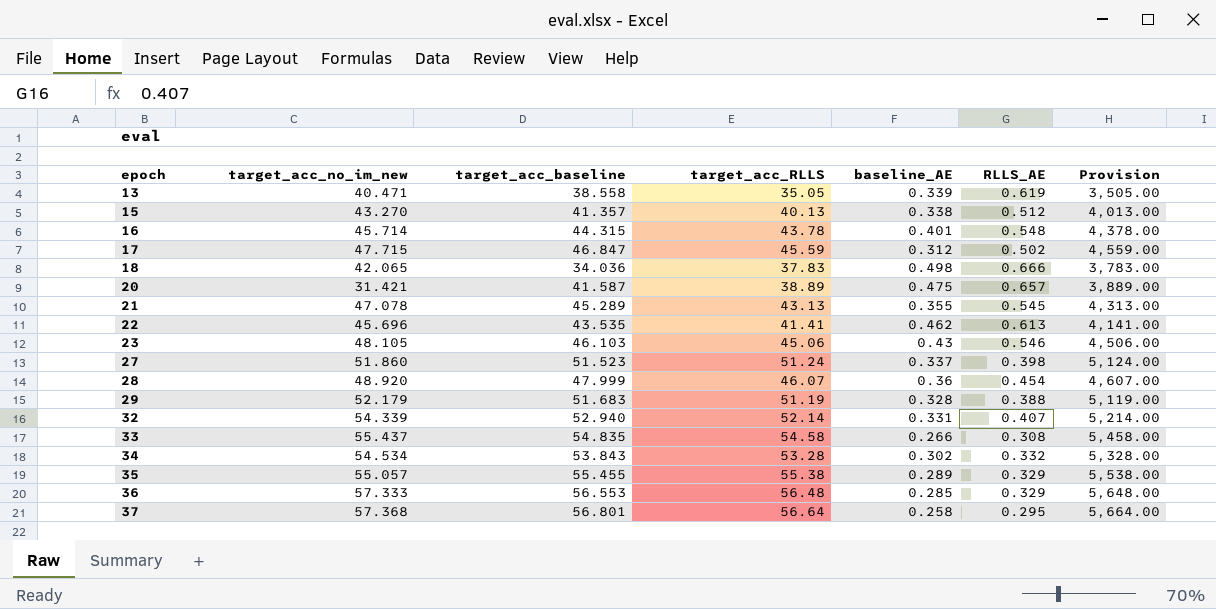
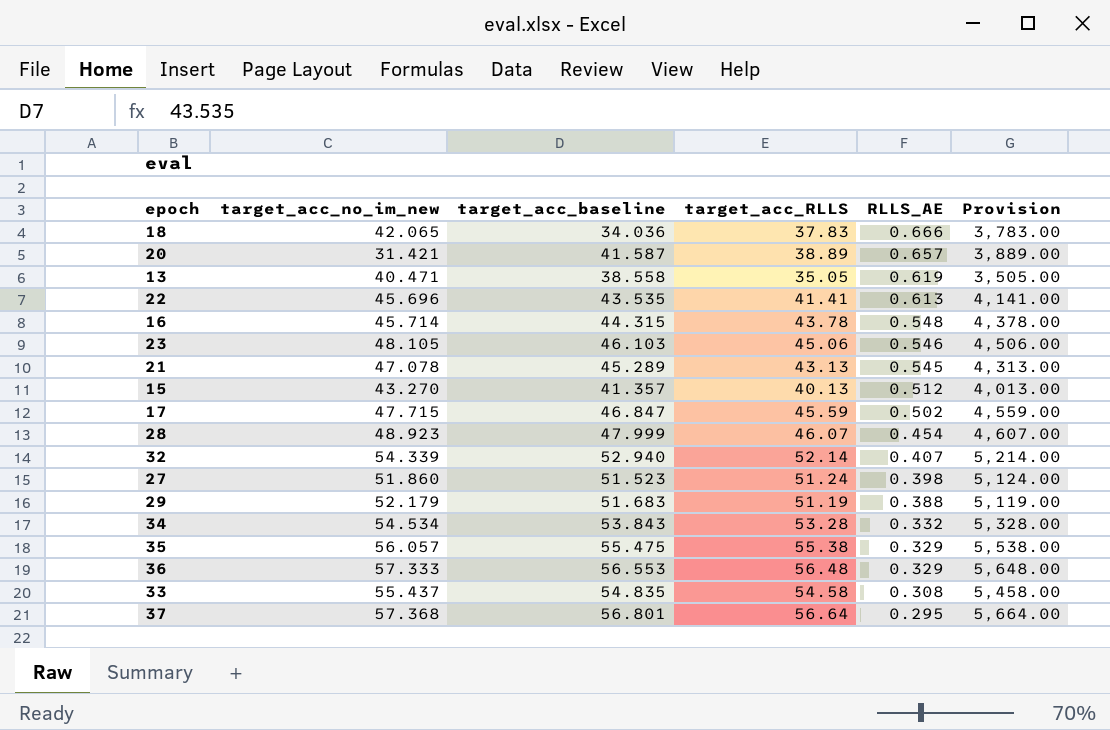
row order: epoch ascending -> RLLS_AE descending
column baseline_AE | position: 5 -> none
28 | target_acc_no_im_new: 48.920 -> 48.923
35 | target_acc_no_im_new: 55.057 -> 56.057
35 | target_acc_baseline: 55.455 -> 55.475

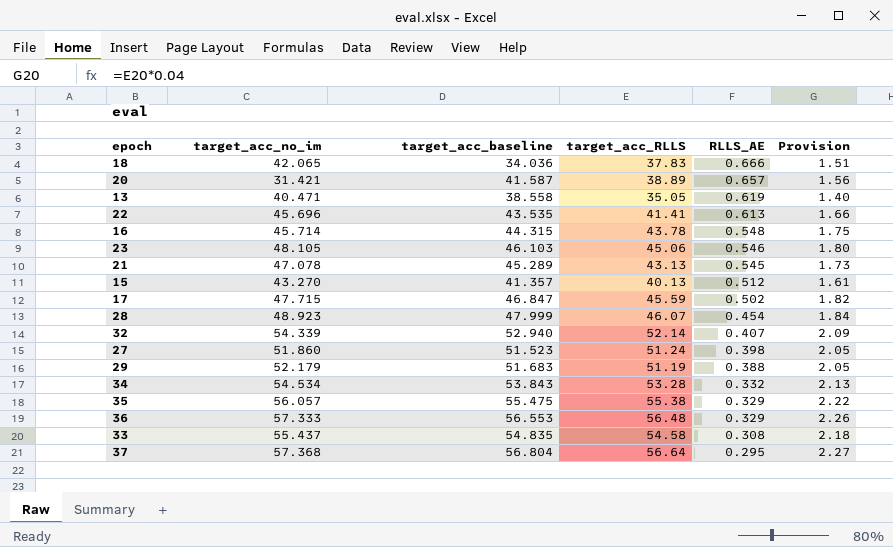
column name: target_acc_no_im_new -> target_acc_no_im
column Provision | formula: [target_acc_RLLS] * 100 -> [target_acc_RLLS] * 0.04
37 | target_acc_baseline: 56.801 -> 56.804

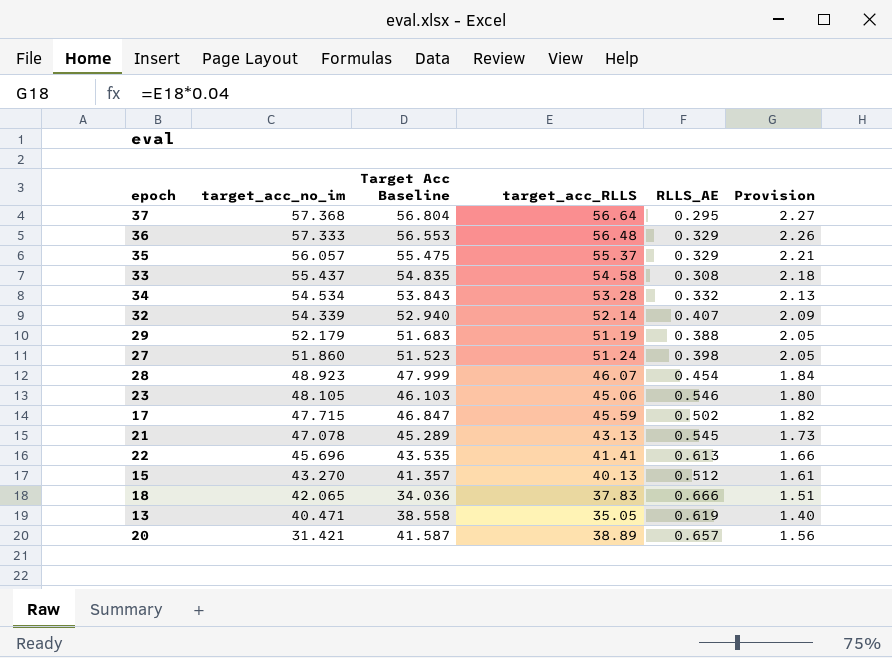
row order: RLLS_AE descending -> target_acc_no_im descending
column name: target_acc_baseline -> Target Acc Baseline
row 16: 45.714 | 44.315 | 43.78 | 0.548 | 1.75 -> none
35 | target_acc_RLLS: 55.38 -> 55.37
35 | Provision: 2.22 -> 2.21

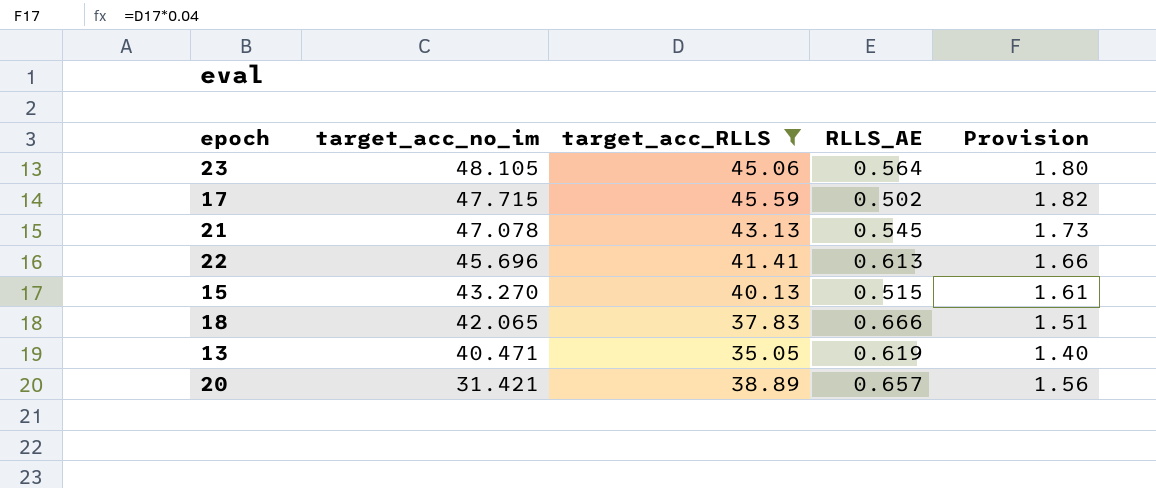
filter: none -> target_acc_RLLS <= 45.59
column Target Acc Baseline | position: 3 -> none
23 | RLLS_AE: 0.546 -> 0.564
15 | RLLS_AE: 0.512 -> 0.515

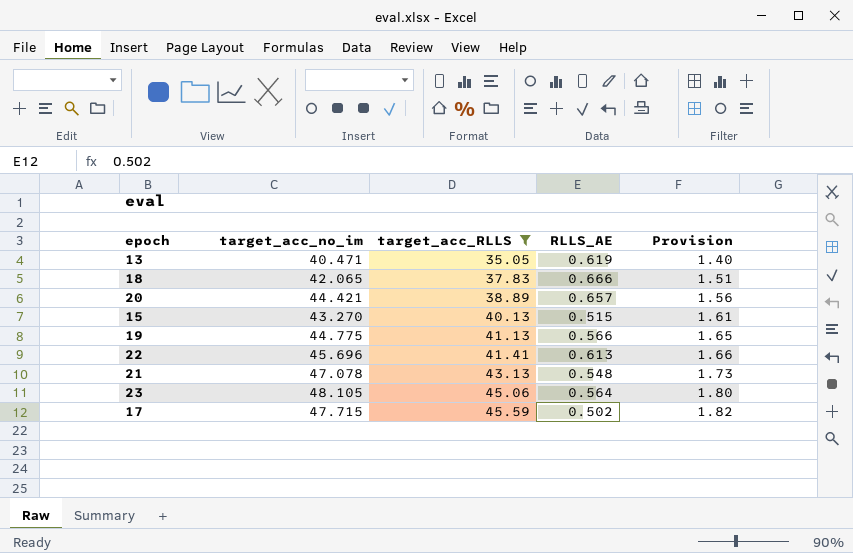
row order: target_acc_no_im descending -> target_acc_RLLS ascending
20 | target_acc_no_im: 31.421 -> 44.421
row 19: none -> 44.775 | 41.13 | 0.566 | 1.65
21 | RLLS_AE: 0.545 -> 0.548

